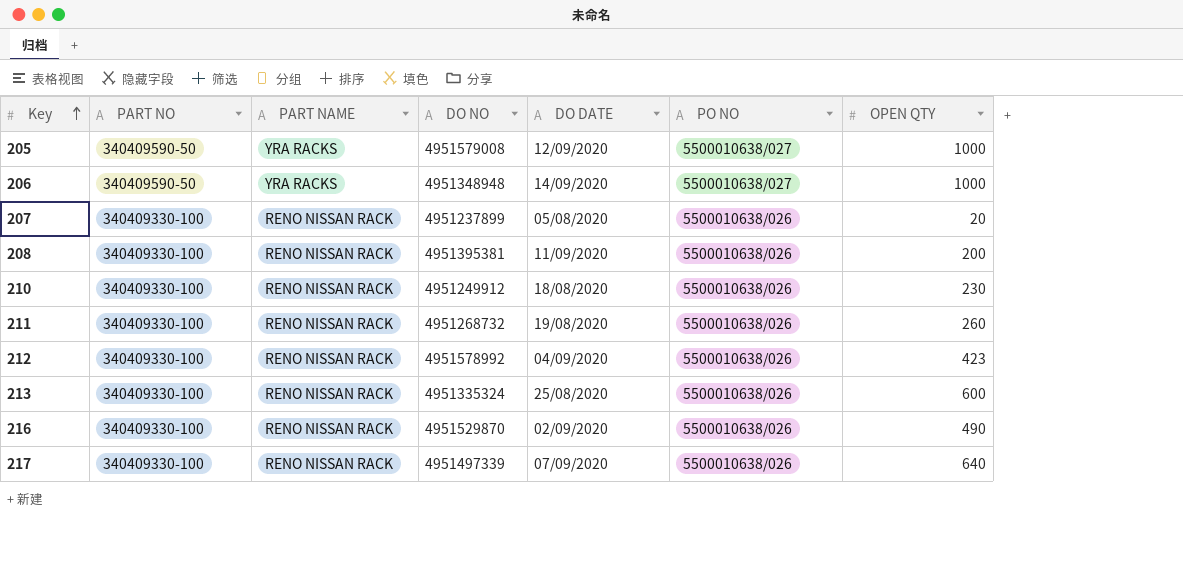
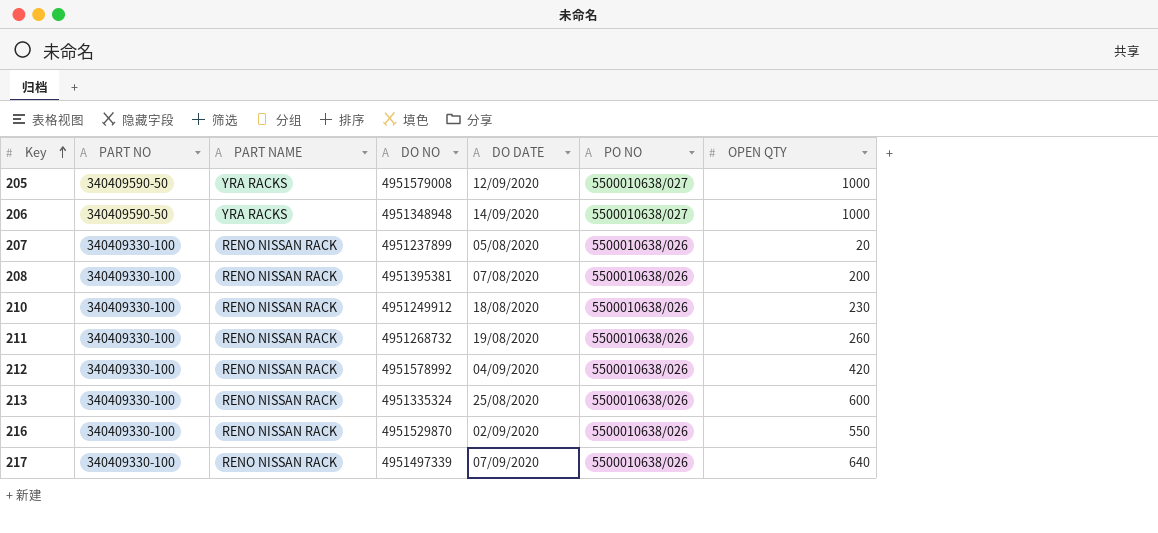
208 | DO DATE: 11/09/2020 -> 07/08/2020
212 | OPEN QTY: 423 -> 420
216 | OPEN QTY: 490 -> 550

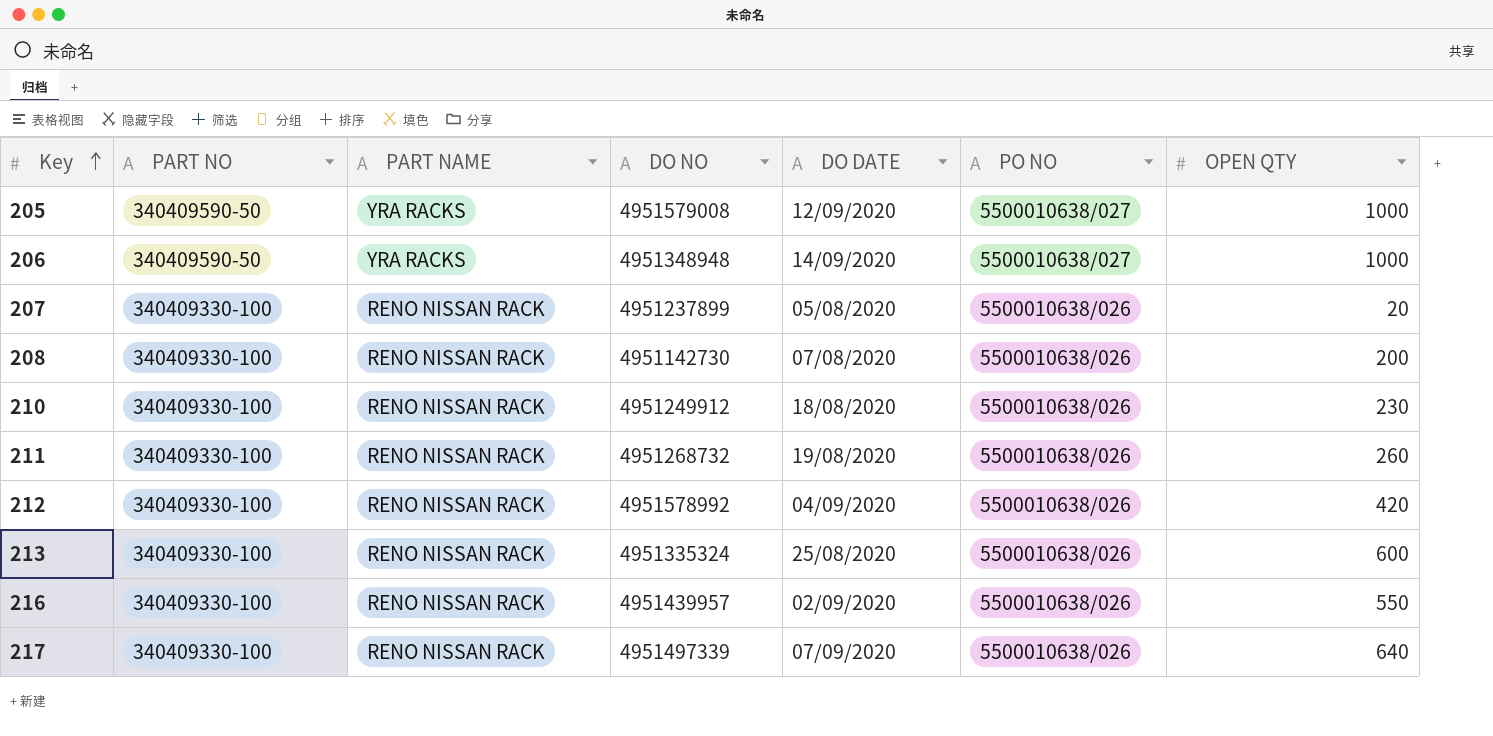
208 | DO NO: 4951395381 -> 4951142730
216 | DO NO: 4951529870 -> 4951439957

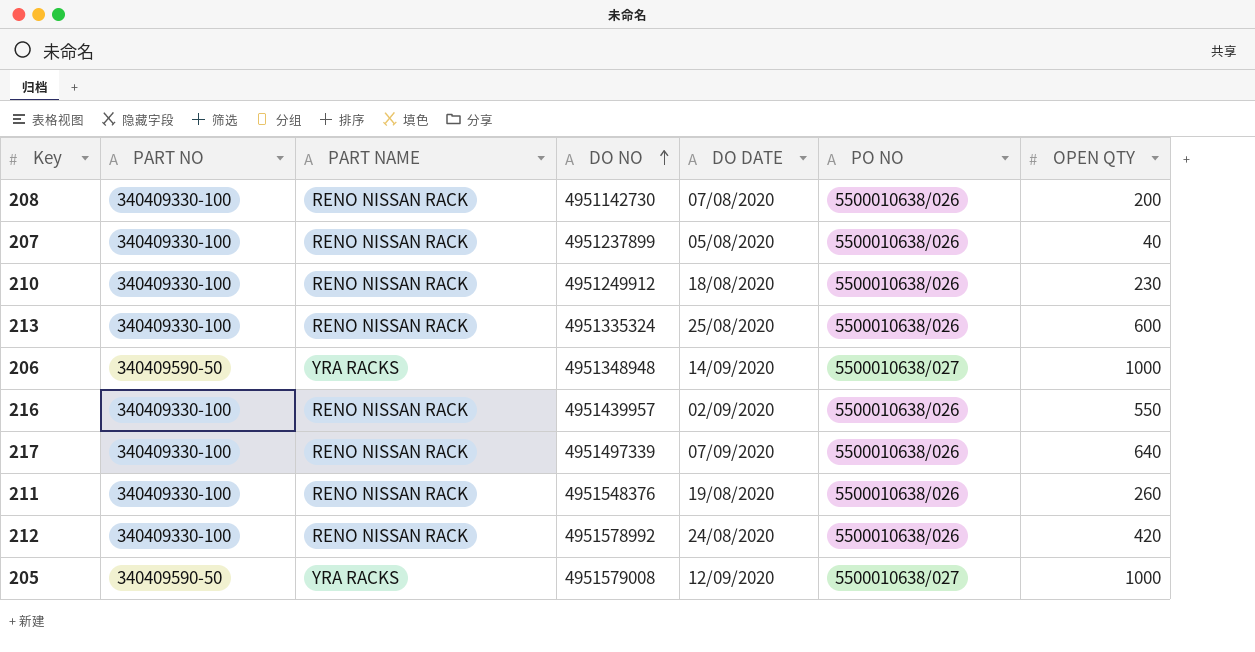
row order: Key ascending -> DO NO ascending
207 | OPEN QTY: 20 -> 40
211 | DO NO: 4951268732 -> 4951548376
212 | DO DATE: 04/09/2020 -> 24/08/2020

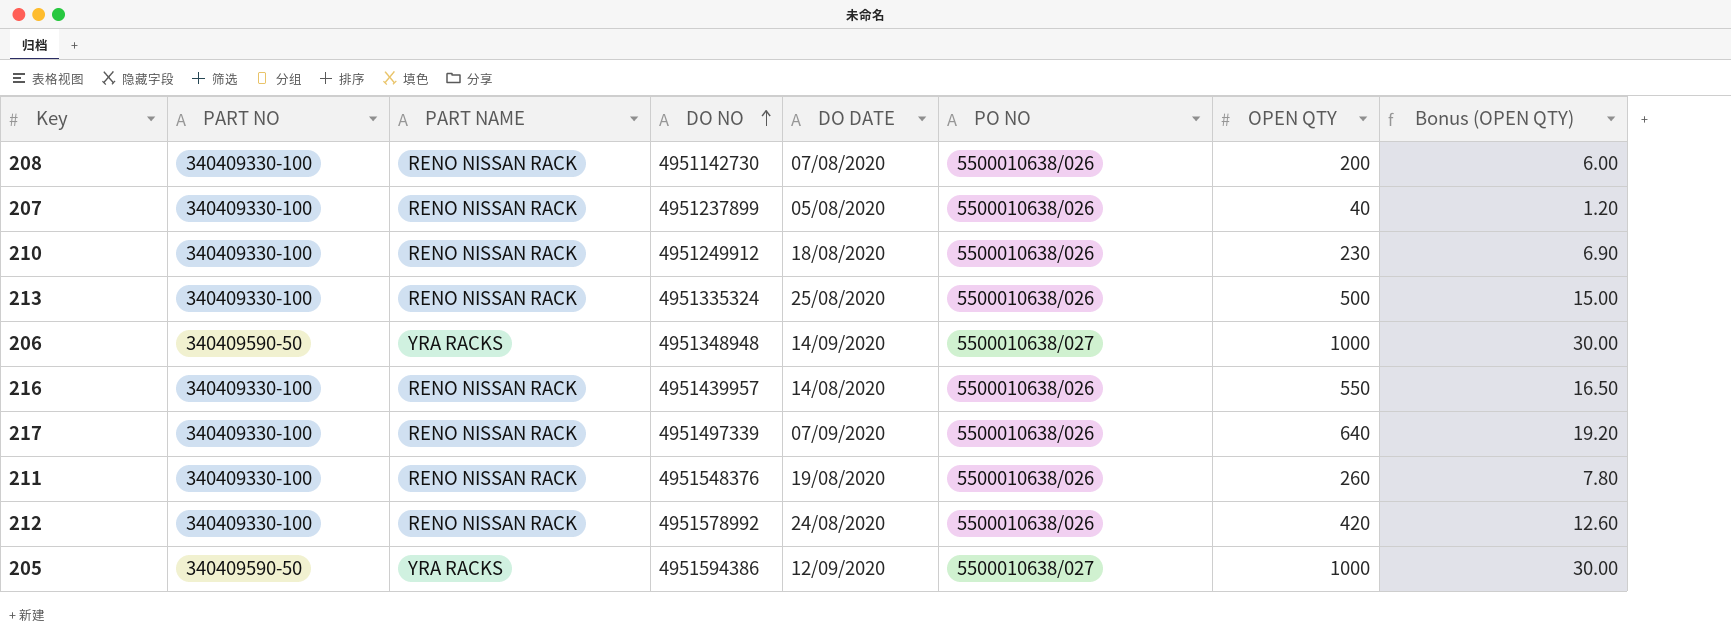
column Bonus (OPEN QTY) | formula: none -> [OPEN QTY] * 0.03
213 | OPEN QTY: 600 -> 500
216 | DO DATE: 02/09/2020 -> 14/08/2020
205 | DO NO: 4951579008 -> 4951594386

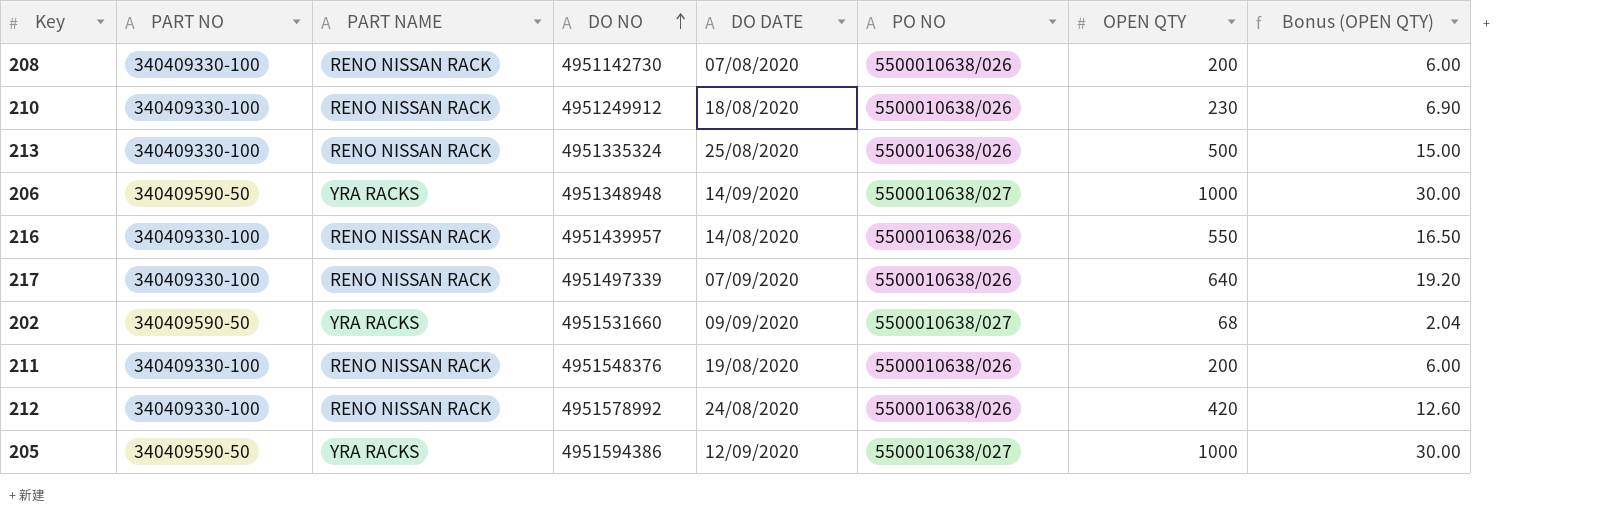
row 207: 340409330-100 | RENO NISSAN RACK | 4951237899 | 05/08/2020 | 5500010638/026 | 40 | 1.20 -> none
row 202: none -> 340409590-50 | YRA RACKS | 4951531660 | 09/09/2020 | 5500010638/027 | 68 | 2.04
211 | OPEN QTY: 260 -> 200
211 | Bonus (OPEN QTY): 7.80 -> 6.00

